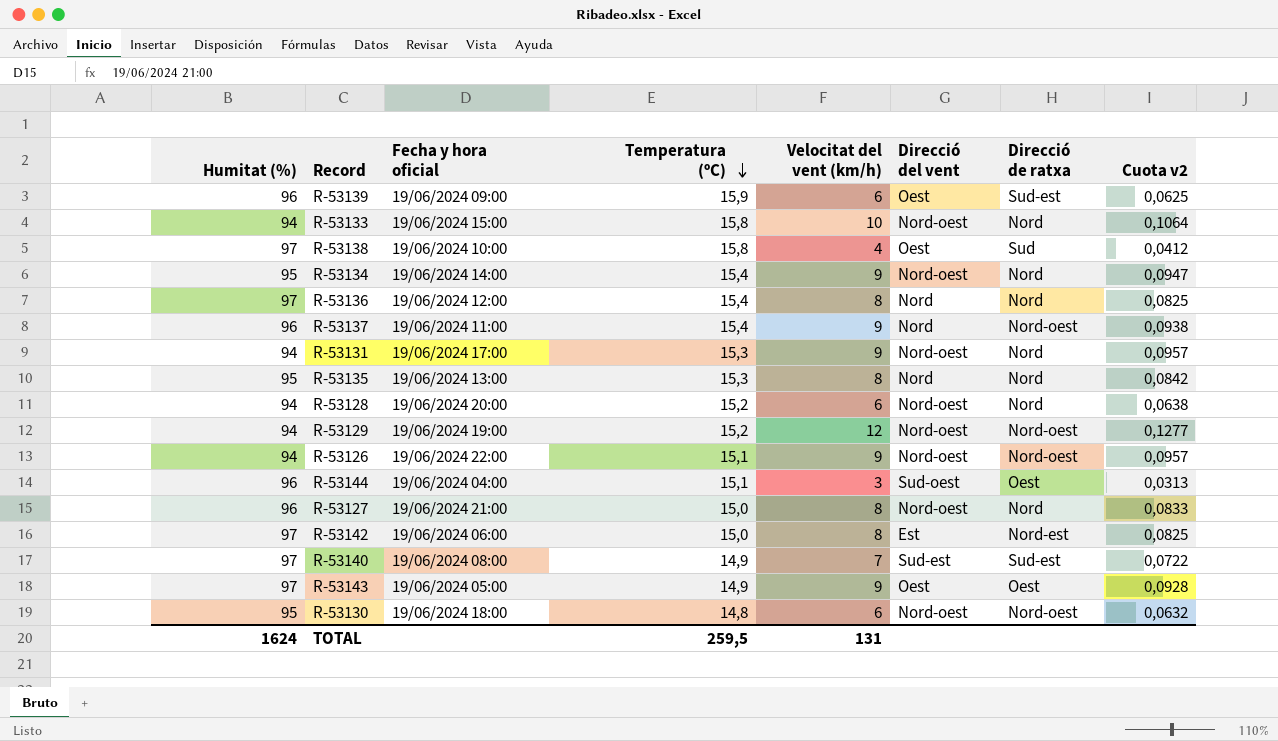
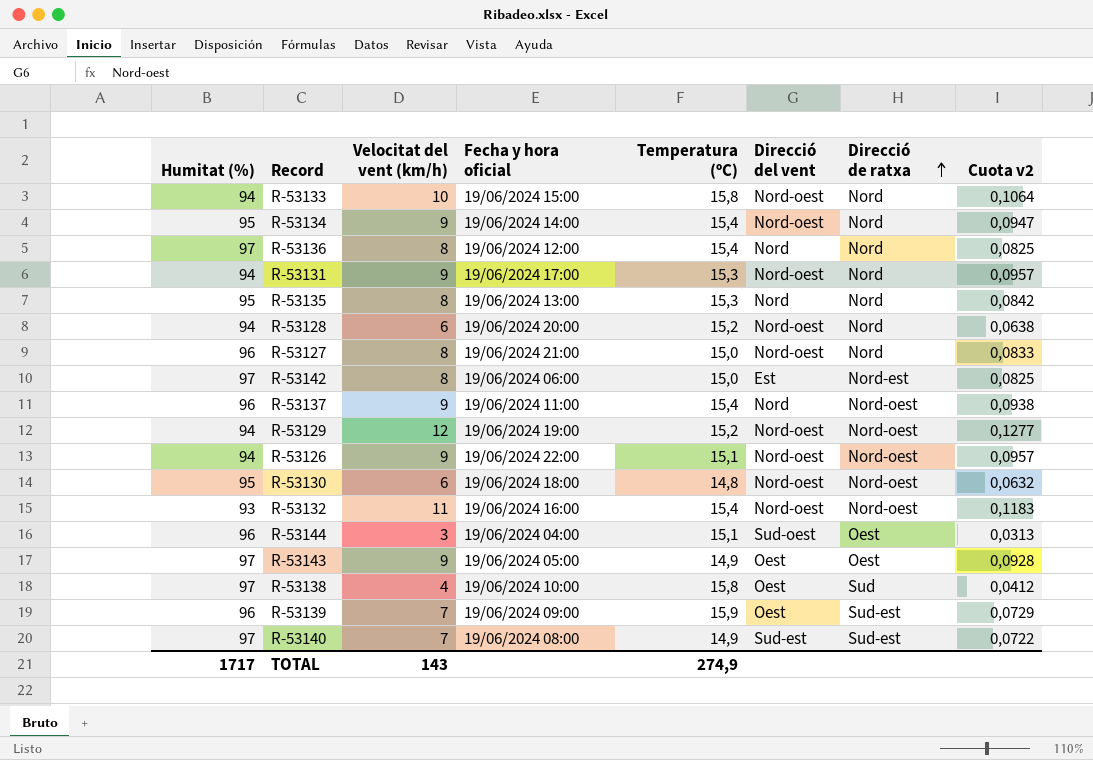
row order: Temperatura (ºC) descending -> Direcció de ratxa ascending
column Velocitat del vent (km/h) | position: 5 -> 3
row R-53132: none -> 93 | 11 | 19/06/2024 16:00 | 15,4 | Nord-oest | Nord-oest | 0,1183
R-53139 | Velocitat del vent (km/h): 6 -> 7
R-53139 | Cuota v2: 0,0625 -> 0,0729
TOTAL | Humitat (%): 1624 -> 1717
TOTAL | Velocitat del vent (km/h): 131 -> 143
TOTAL | Temperatura (ºC): 259,5 -> 274,9

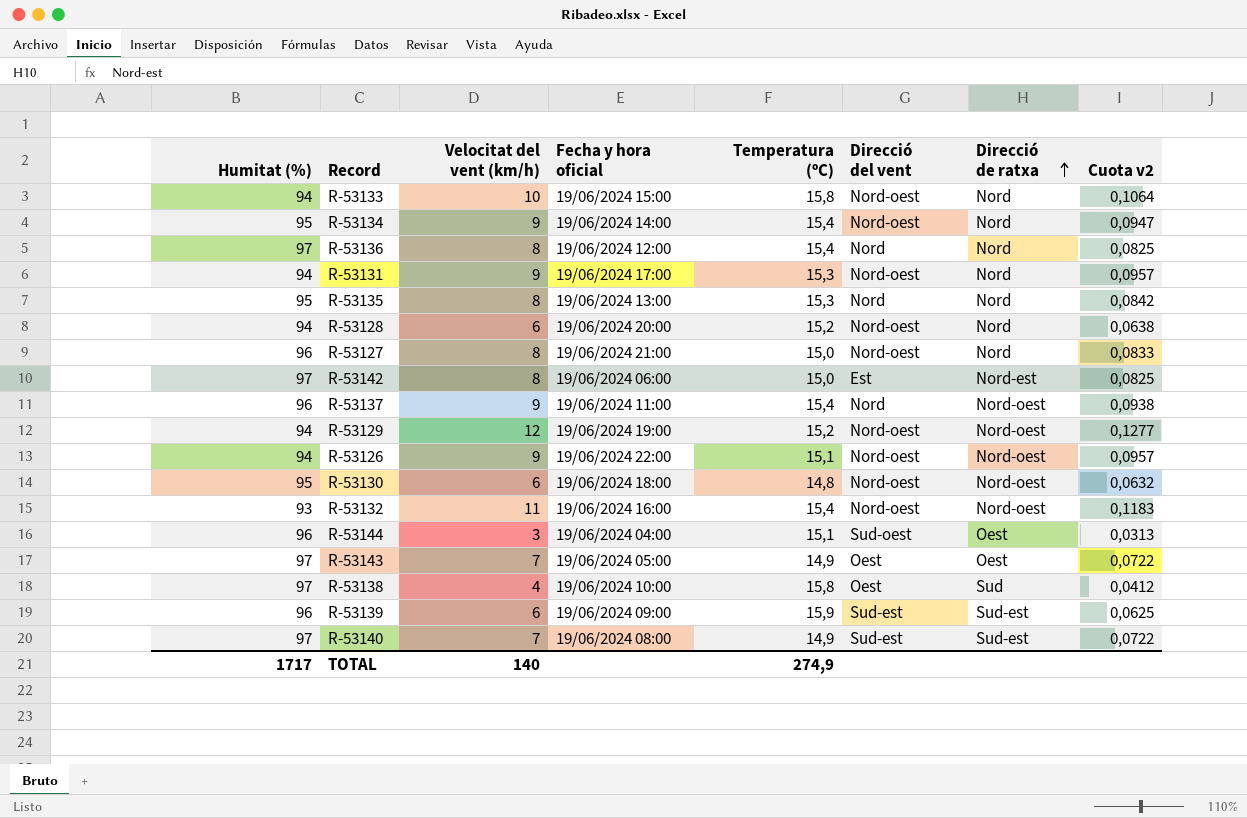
R-53143 | Velocitat del vent (km/h): 9 -> 7
R-53143 | Cuota v2: 0,0928 -> 0,0722
R-53139 | Velocitat del vent (km/h): 7 -> 6
R-53139 | Direcció del vent: Oest -> Sud-est
R-53139 | Cuota v2: 0,0729 -> 0,0625
TOTAL | Velocitat del vent (km/h): 143 -> 140

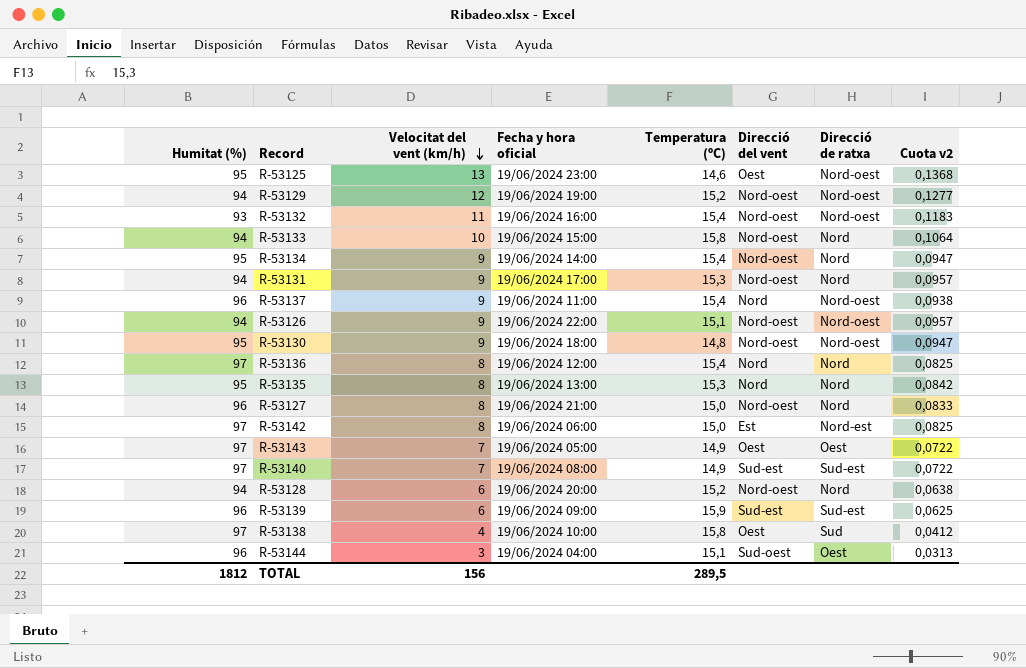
row order: Direcció de ratxa ascending -> Velocitat del vent (km/h) descending
row R-53125: none -> 95 | 13 | 19/06/2024 23:00 | 14,6 | Oest | Nord-oest | 0,1368
R-53130 | Velocitat del vent (km/h): 6 -> 9
R-53130 | Cuota v2: 0,0632 -> 0,0947
TOTAL | Humitat (%): 1717 -> 1812
TOTAL | Velocitat del vent (km/h): 140 -> 156
TOTAL | Temperatura (ºC): 274,9 -> 289,5

